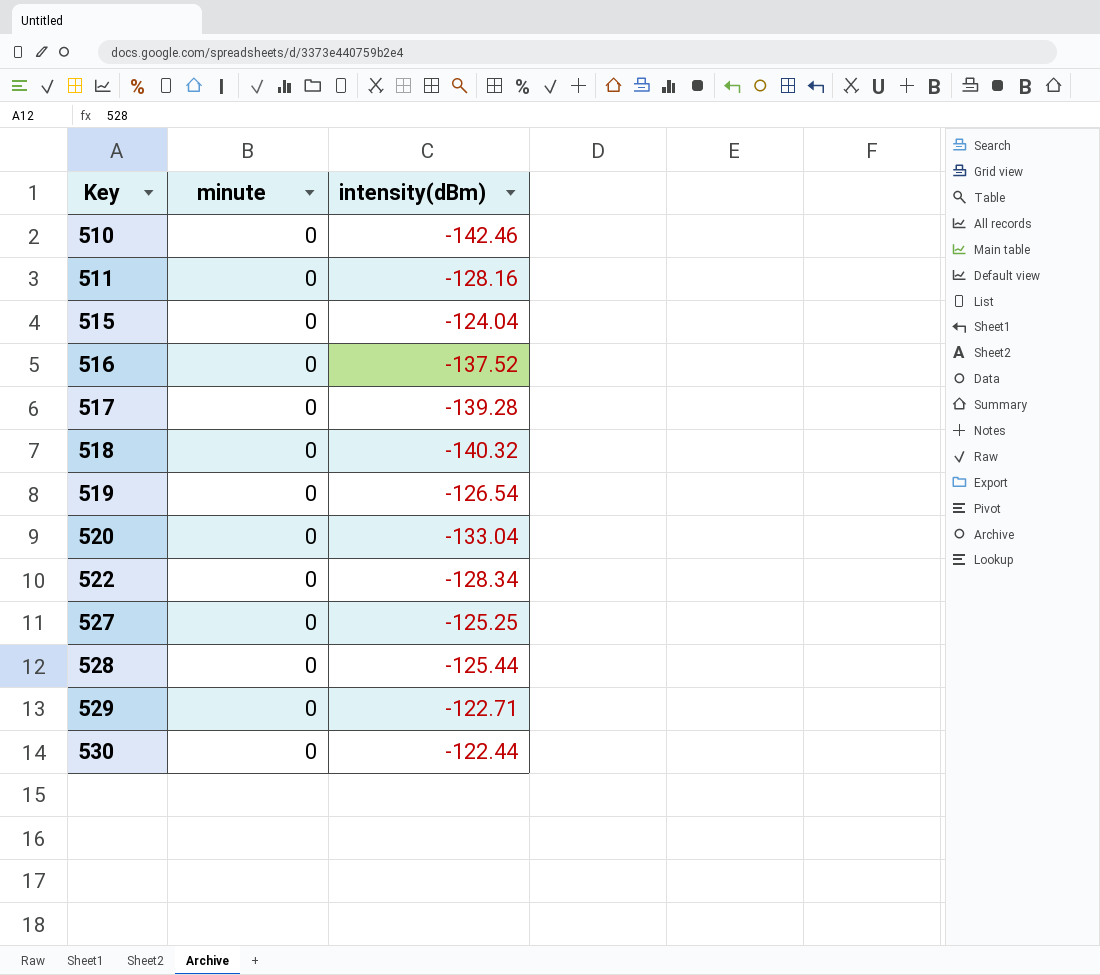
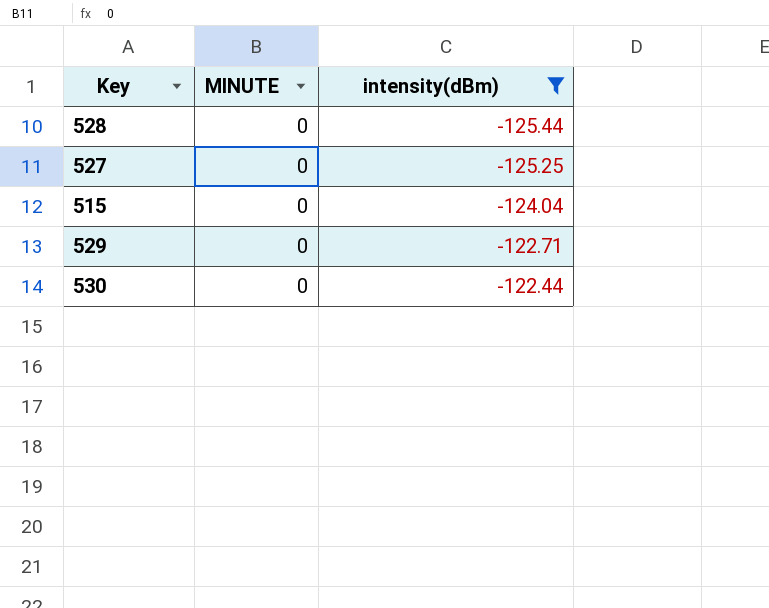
filter: none -> intensity(dBm) >= -125.44
row order: Key ascending -> intensity(dBm) ascending
column name: minute -> MINUTE

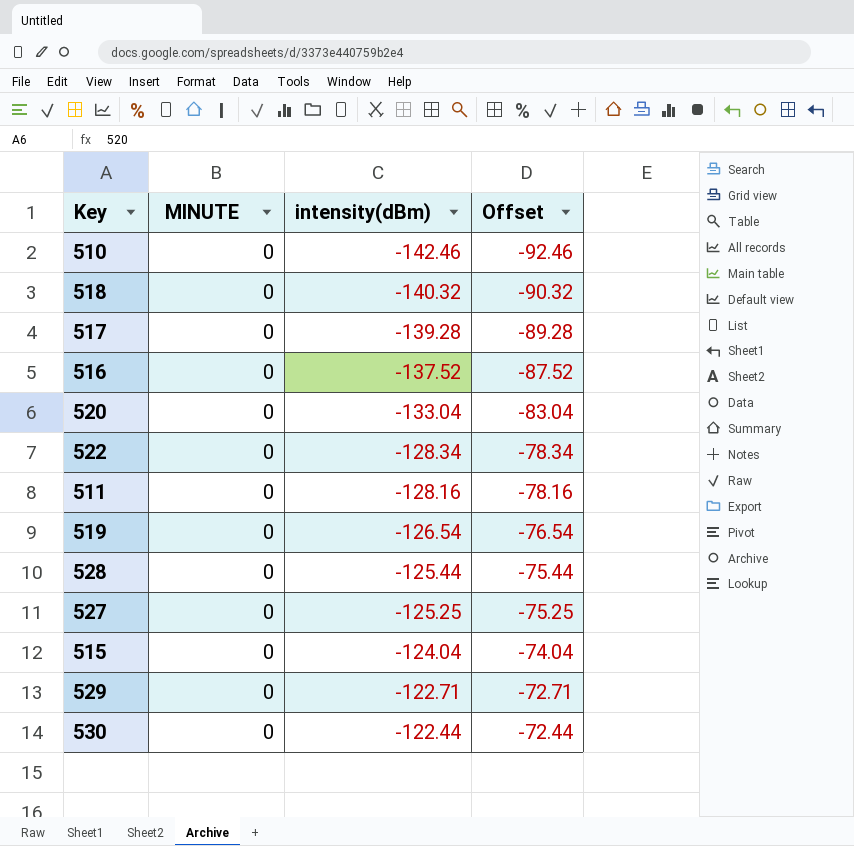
filter: intensity(dBm) >= -125.44 -> none
column Offset | formula: none -> [intensity(dBm)] + 50

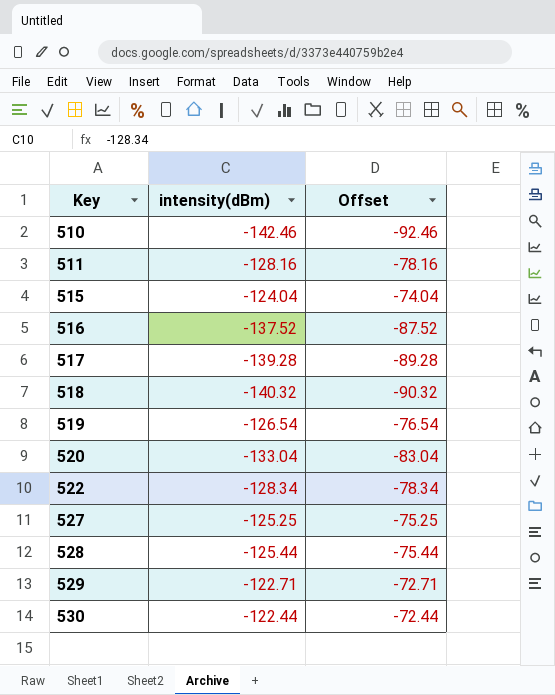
row order: intensity(dBm) ascending -> Key ascending
column MINUTE | position: 2 -> none

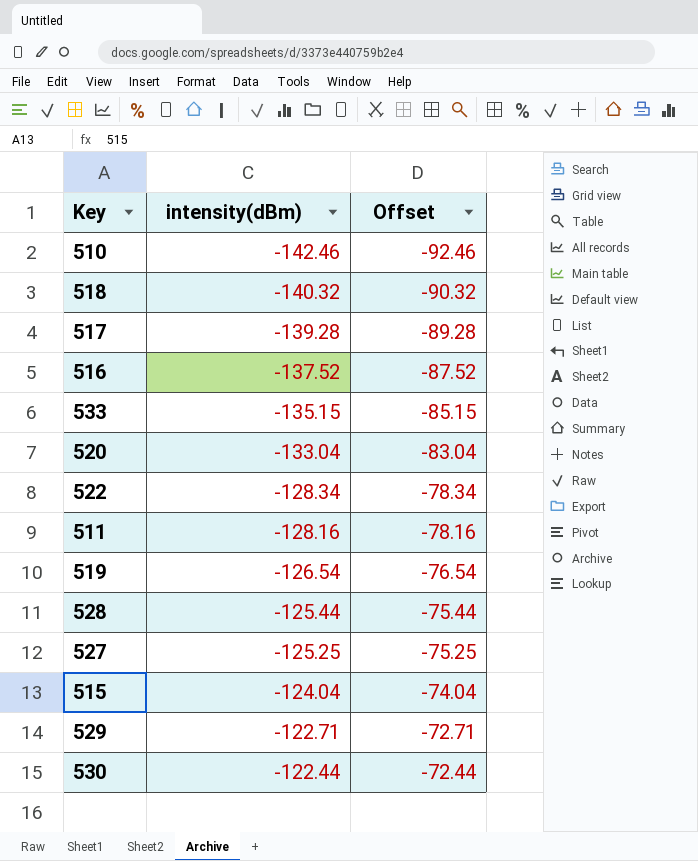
row order: Key ascending -> intensity(dBm) ascending
row 533: none -> -135.15 | -85.15

